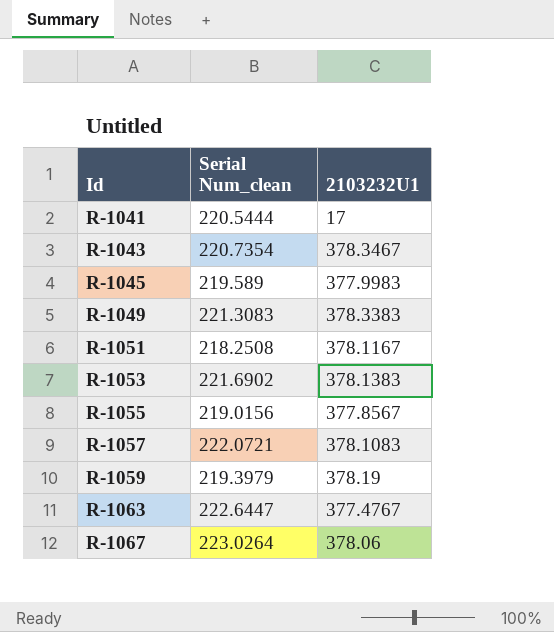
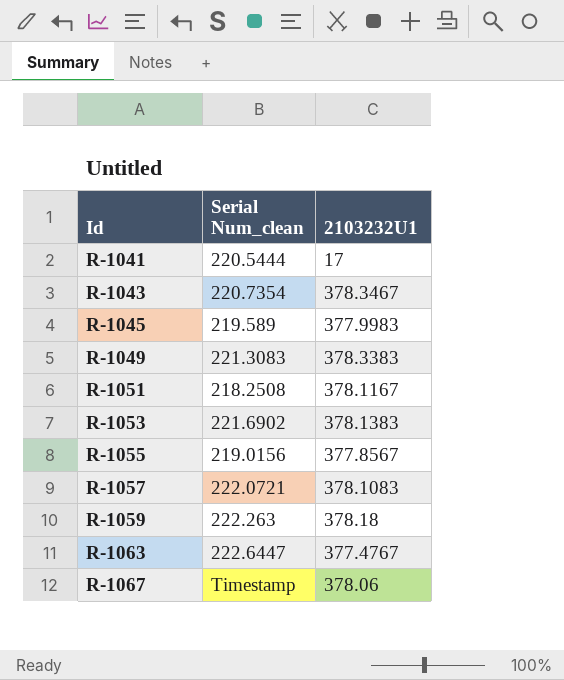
R-1059 | Serial Num_clean: 219.3979 -> 222.263
R-1059 | 2103232U1: 378.19 -> 378.18
R-1067 | Serial Num_clean: 223.0264 -> Timestamp

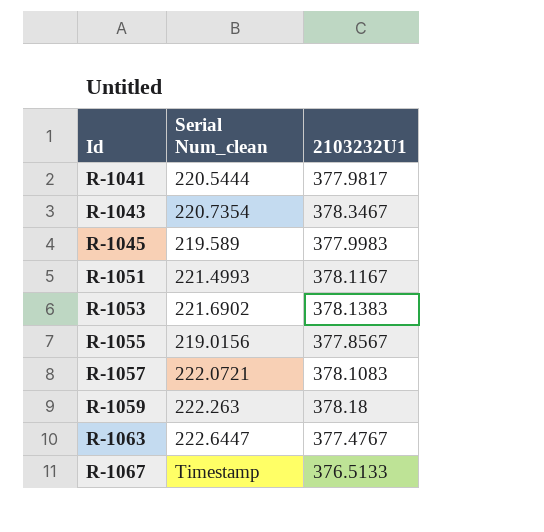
row R-1049: 221.3083 | 378.3383 -> none
R-1041 | 2103232U1: 17 -> 377.9817
R-1051 | Serial Num_clean: 218.2508 -> 221.4993
R-1067 | 2103232U1: 378.06 -> 376.5133

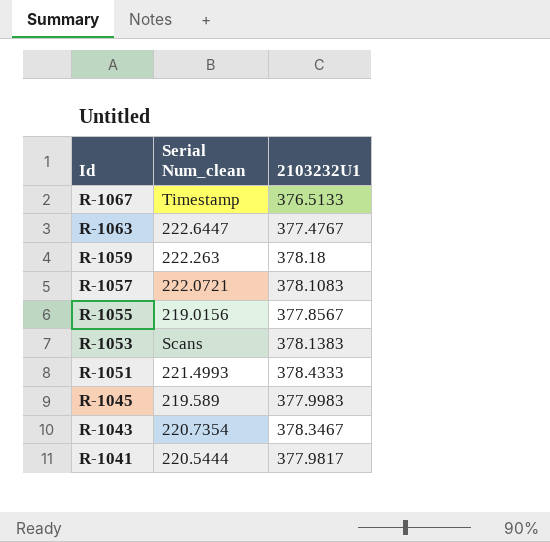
row order: Id ascending -> Id descending
R-1053 | Serial Num_clean: 221.6902 -> Scans
R-1051 | 2103232U1: 378.1167 -> 378.4333

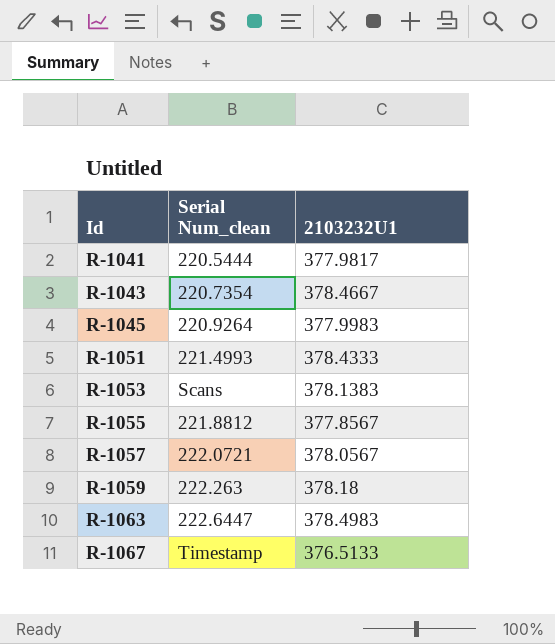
row order: Id descending -> Id ascending
R-1043 | 2103232U1: 378.3467 -> 378.4667
R-1045 | Serial Num_clean: 219.589 -> 220.9264
R-1055 | Serial Num_clean: 219.0156 -> 221.8812
R-1057 | 2103232U1: 378.1083 -> 378.0567
R-1063 | 2103232U1: 377.4767 -> 378.4983

